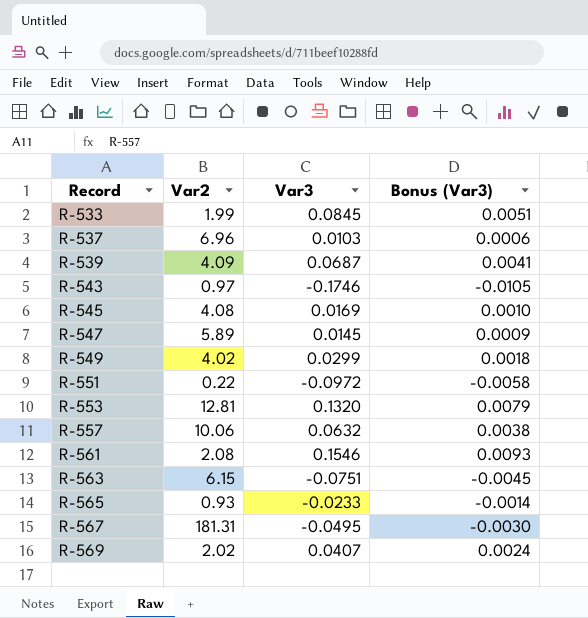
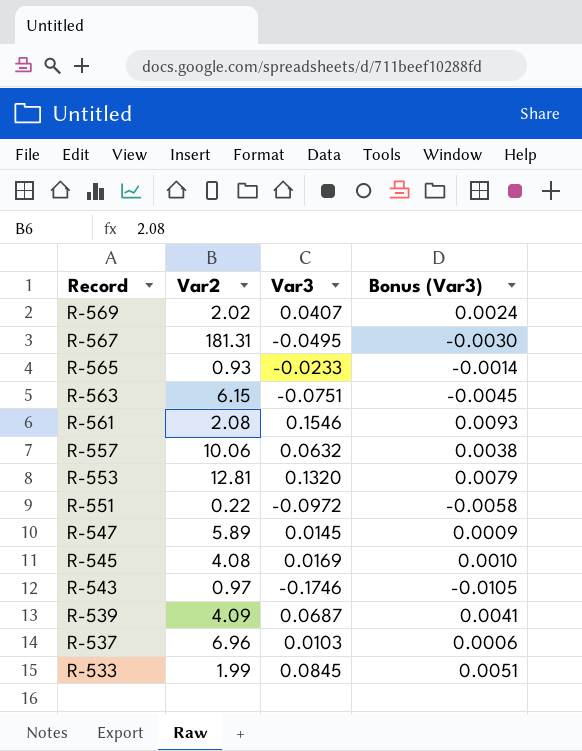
row order: Record ascending -> Record descending
row R-549: 4.02 | 0.0299 | 0.0018 -> none

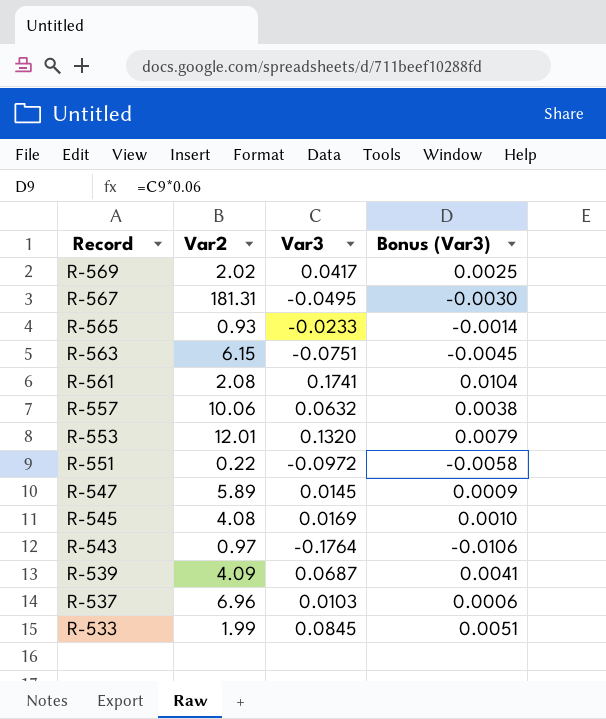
R-569 | Var3: 0.0407 -> 0.0417
R-569 | Bonus (Var3): 0.0024 -> 0.0025
R-561 | Var3: 0.1546 -> 0.1741
R-561 | Bonus (Var3): 0.0093 -> 0.0104
R-553 | Var2: 12.81 -> 12.01
R-543 | Var3: -0.1746 -> -0.1764
R-543 | Bonus (Var3): -0.0105 -> -0.0106

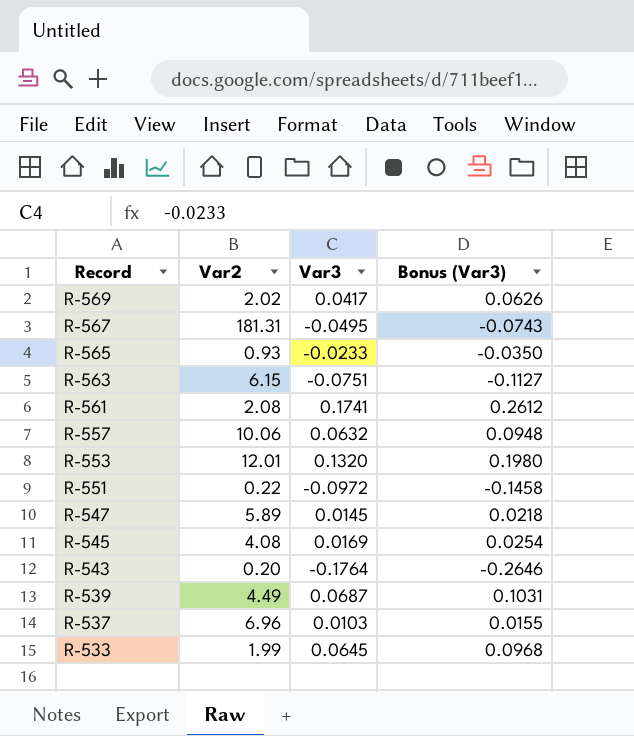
column Bonus (Var3) | formula: [Var3] * 0.06 -> [Var3] * 1.5
R-543 | Var2: 0.97 -> 0.20
R-539 | Var2: 4.09 -> 4.49
R-533 | Var3: 0.0845 -> 0.0645

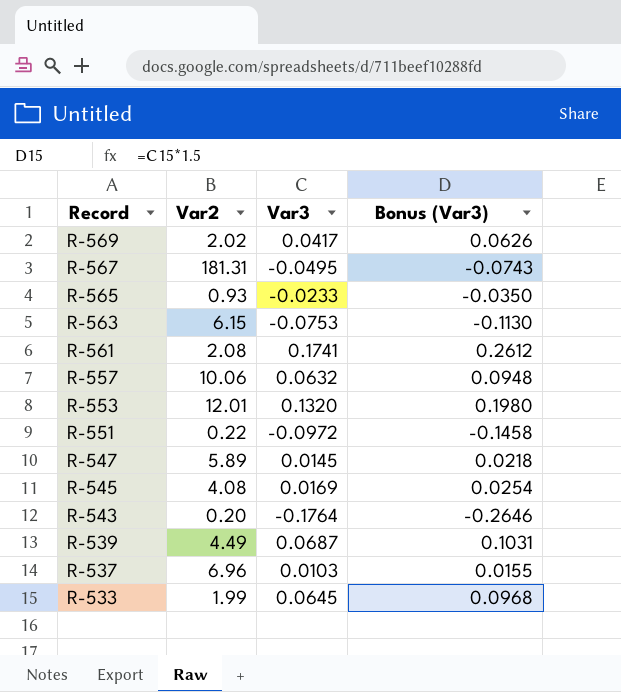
R-563 | Var3: -0.0751 -> -0.0753
R-563 | Bonus (Var3): -0.1127 -> -0.1130

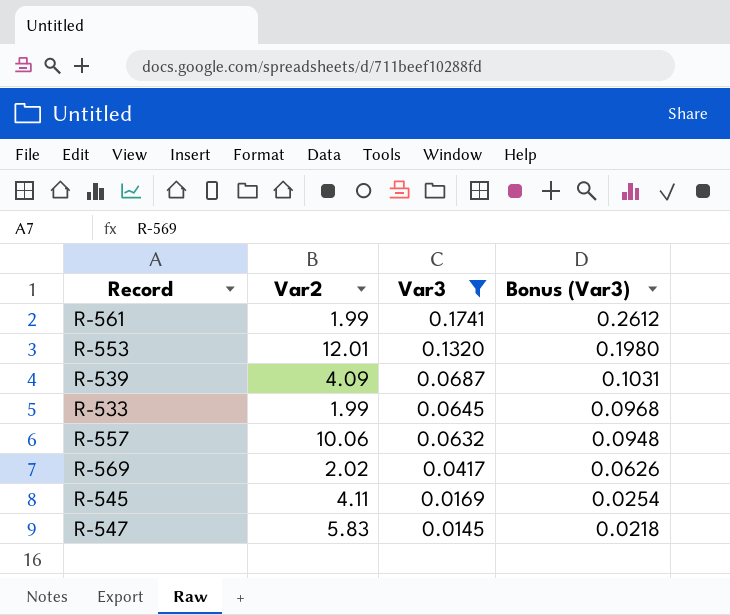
filter: none -> Var3 >= 0.0145
row order: Record descending -> Var3 descending
R-561 | Var2: 2.08 -> 1.99
R-539 | Var2: 4.49 -> 4.09
R-545 | Var2: 4.08 -> 4.11
R-547 | Var2: 5.89 -> 5.83

